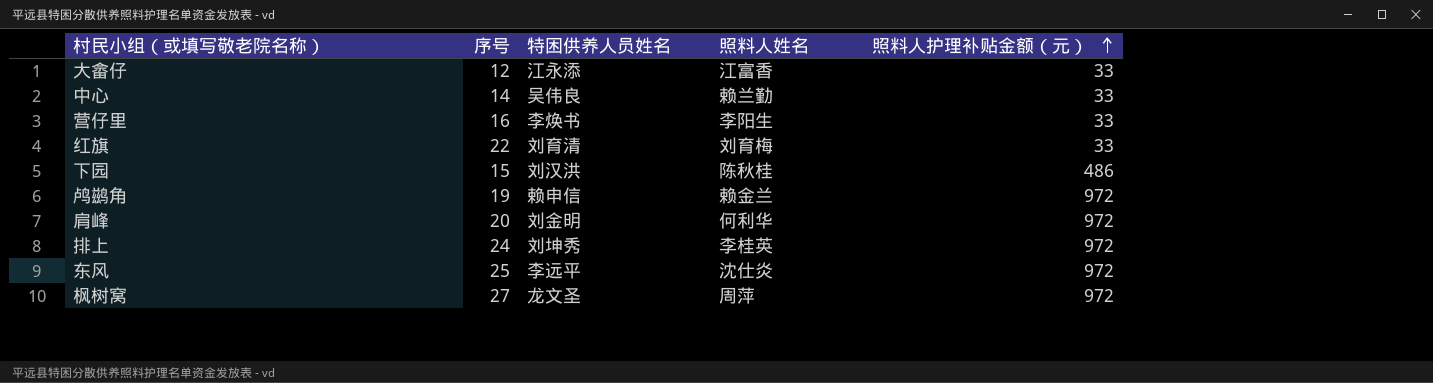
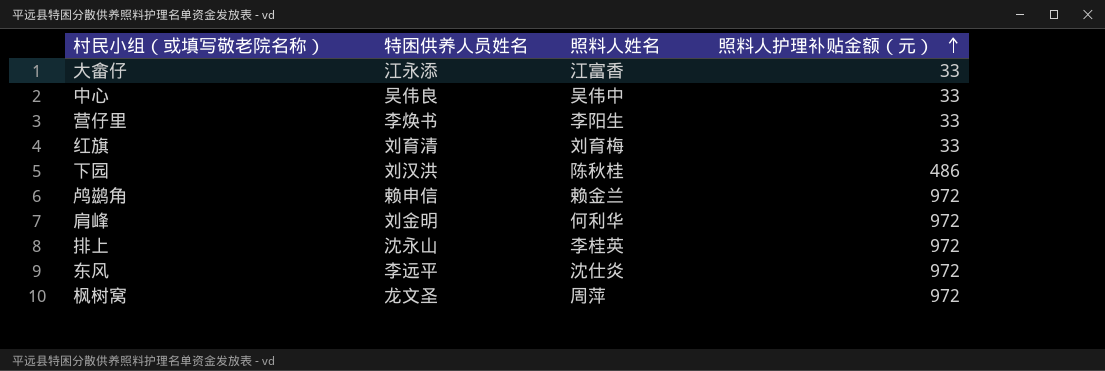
column 序号 | position: 2 -> none
中心 | 照料人姓名: 赖兰勤 -> 吴伟中
排上 | 特困供养人员姓名: 刘坤秀 -> 沈永山

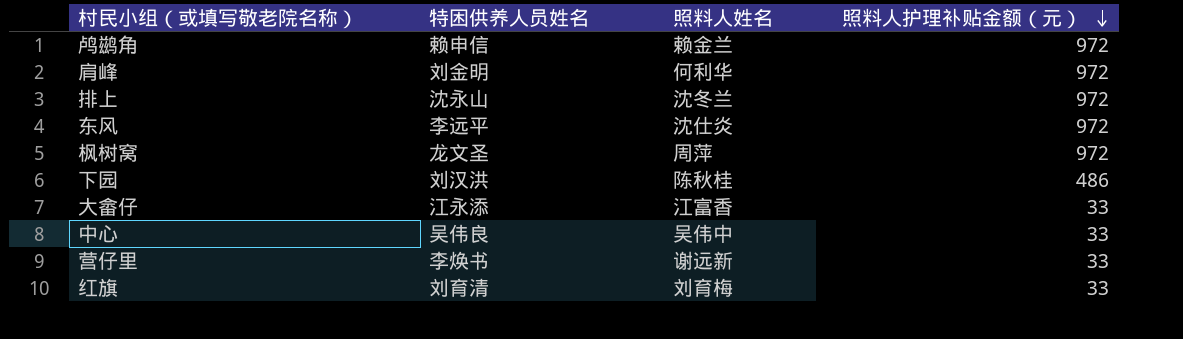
row order: 照料人护理补贴金额（元） ascending -> 照料人护理补贴金额（元） descending
排上 | 照料人姓名: 李桂英 -> 沈冬兰
营仔里 | 照料人姓名: 李阳生 -> 谢远新

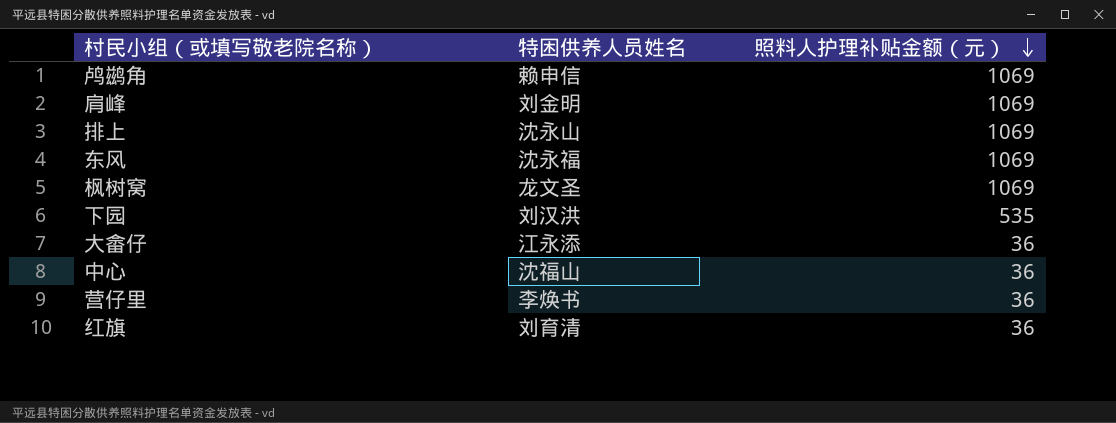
column 照料人姓名 | position: 3 -> none
鸬鹚角 | 照料人护理补贴金额（元）: 972 -> 1069
肩峰 | 照料人护理补贴金额（元）: 972 -> 1069
排上 | 照料人护理补贴金额（元）: 972 -> 1069
东风 | 特困供养人员姓名: 李远平 -> 沈永福
东风 | 照料人护理补贴金额（元）: 972 -> 1069
枫树窝 | 照料人护理补贴金额（元）: 972 -> 1069
下园 | 照料人护理补贴金额（元）: 486 -> 535
大畲仔 | 照料人护理补贴金额（元）: 33 -> 36
中心 | 特困供养人员姓名: 吴伟良 -> 沈福山
中心 | 照料人护理补贴金额（元）: 33 -> 36
营仔里 | 照料人护理补贴金额（元）: 33 -> 36
红旗 | 照料人护理补贴金额（元）: 33 -> 36

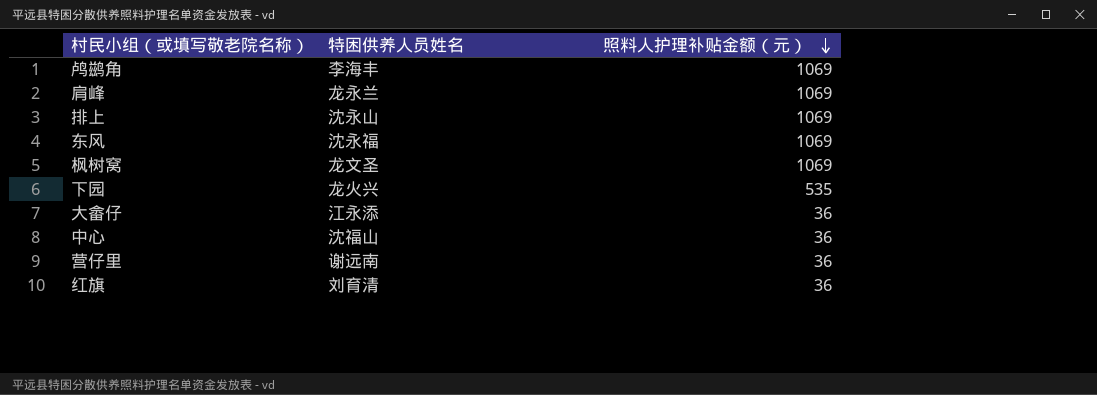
鸬鹚角 | 特困供养人员姓名: 赖申信 -> 李海丰
肩峰 | 特困供养人员姓名: 刘金明 -> 龙永兰
下园 | 特困供养人员姓名: 刘汉洪 -> 龙火兴
营仔里 | 特困供养人员姓名: 李焕书 -> 谢远南

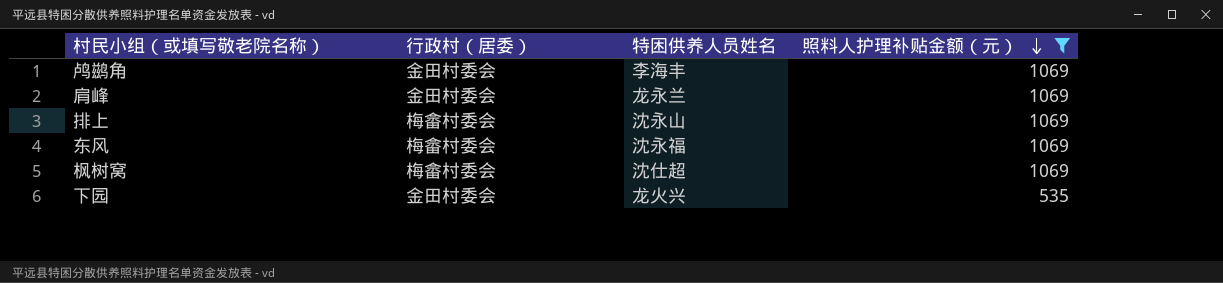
filter: none -> 照料人护理补贴金额（元） != 36
column 行政村（居委） | position: none -> 2
枫树窝 | 特困供养人员姓名: 龙文圣 -> 沈仕超

